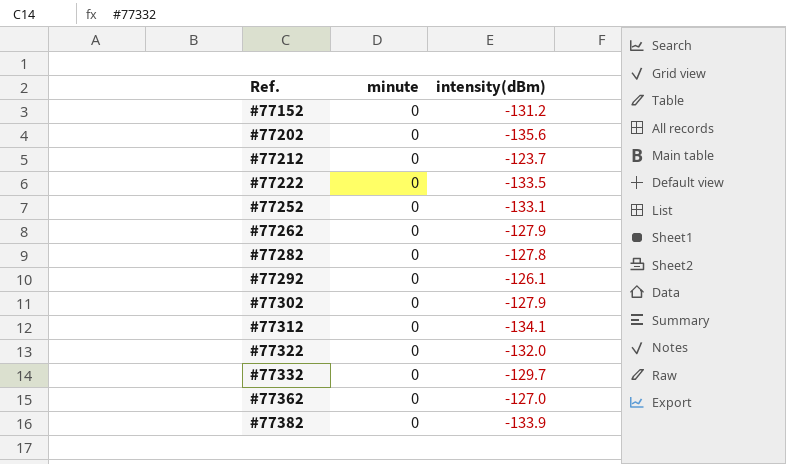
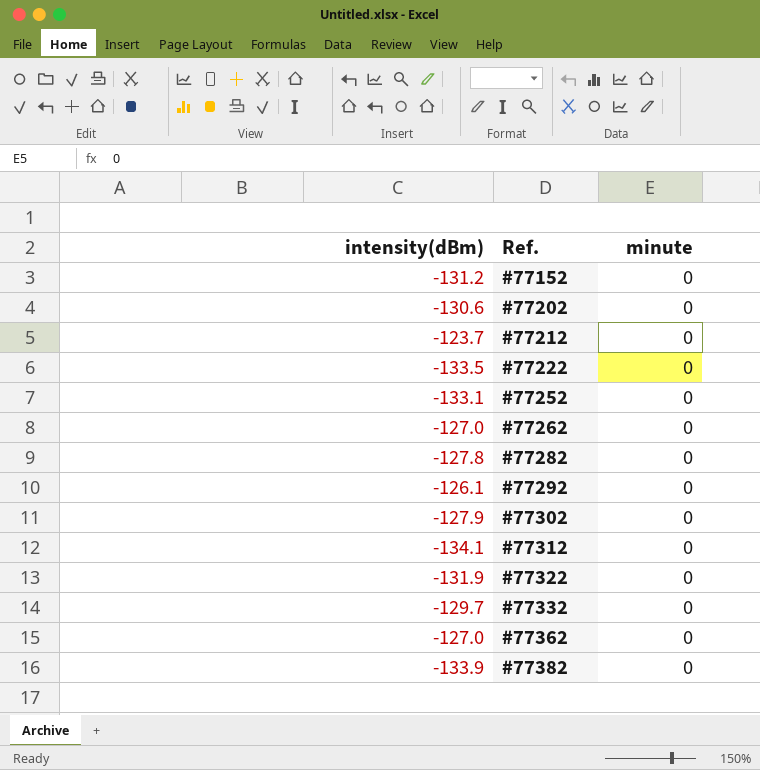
column intensity(dBm) | position: 3 -> 1
#77202 | intensity(dBm): -135.6 -> -130.6
#77262 | intensity(dBm): -127.9 -> -127.0
#77322 | intensity(dBm): -132.0 -> -131.9

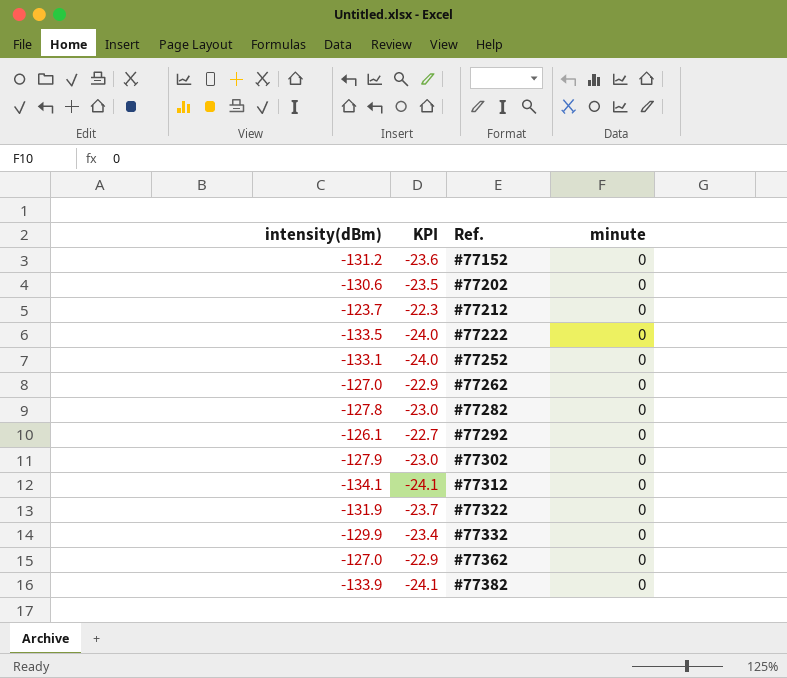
column KPI | formula: none -> [intensity(dBm)] * 0.18
#77332 | intensity(dBm): -129.7 -> -129.9

